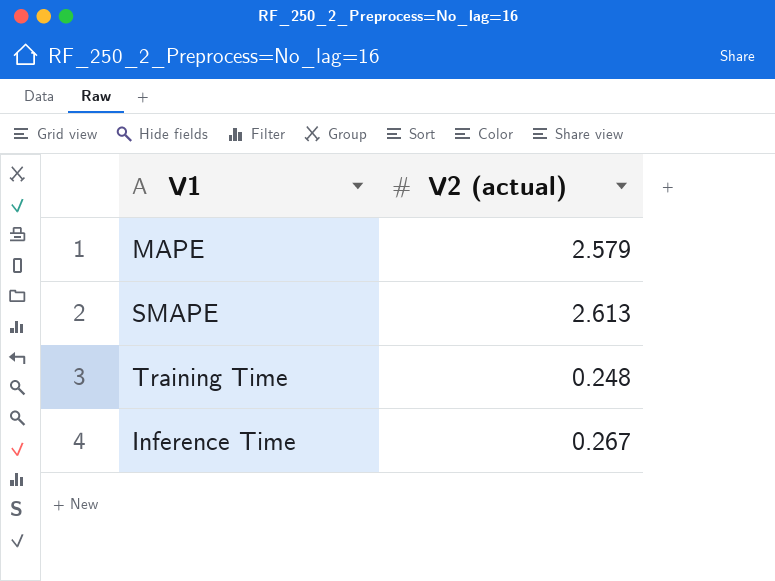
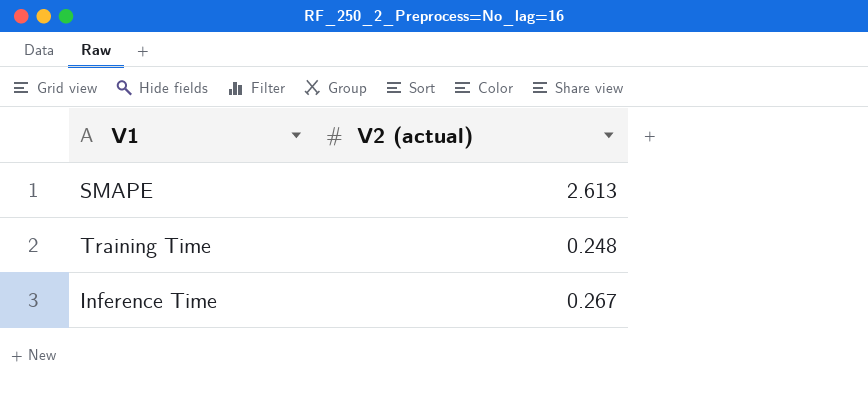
row MAPE: 2.579 -> none

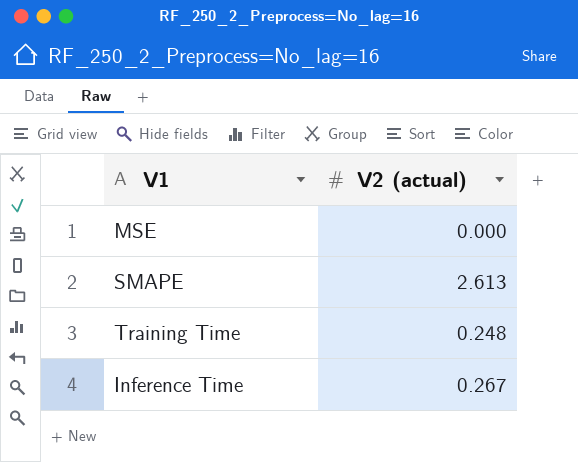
row MSE: none -> 0.000

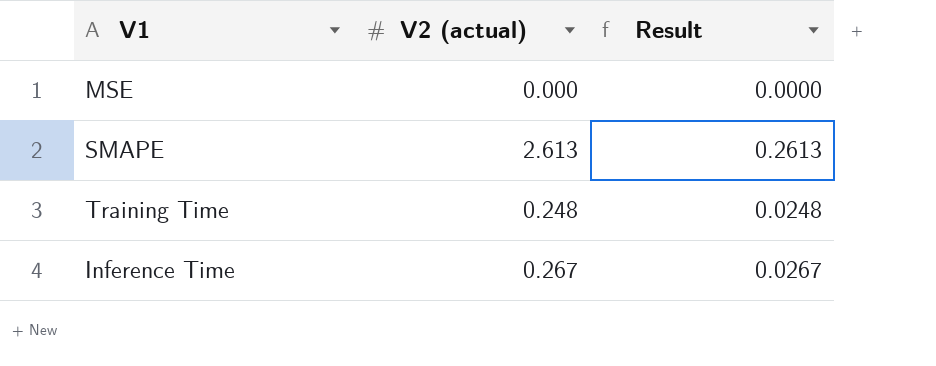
column Result | formula: none -> [V2 (actual)] * 0.1

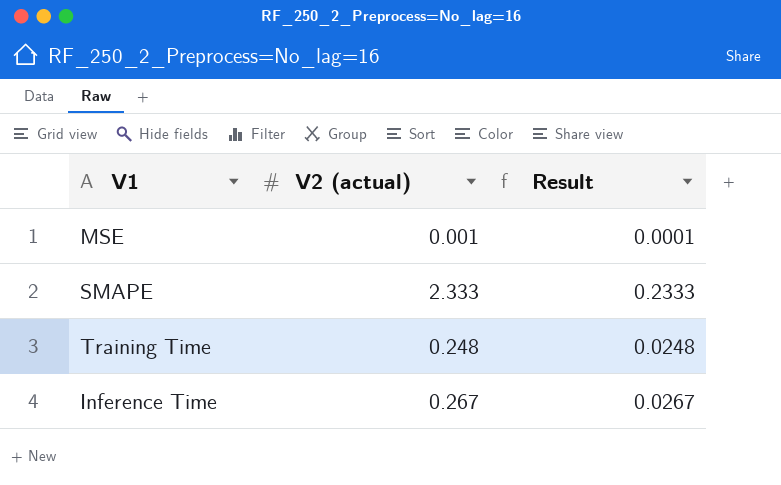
MSE | V2 (actual): 0.000 -> 0.001
MSE | Result: 0.0000 -> 0.0001
SMAPE | V2 (actual): 2.613 -> 2.333
SMAPE | Result: 0.2613 -> 0.2333

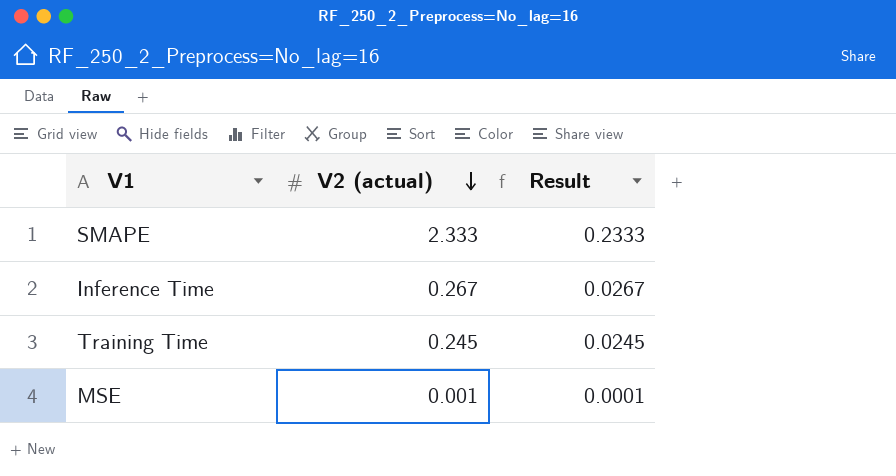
row order: none -> V2 (actual) descending
Training Time | V2 (actual): 0.248 -> 0.245
Training Time | Result: 0.0248 -> 0.0245

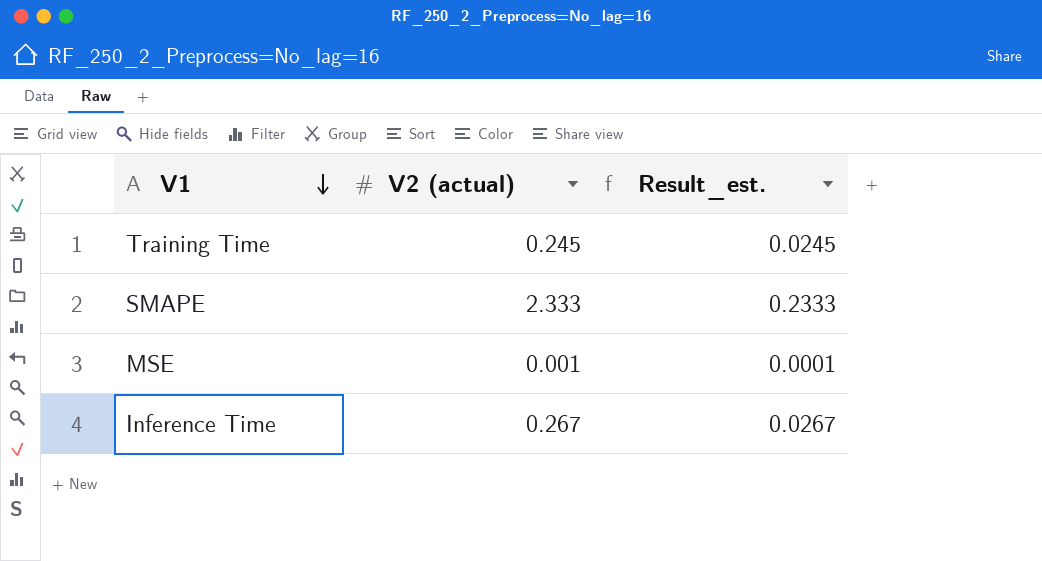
row order: V2 (actual) descending -> V1 descending
column name: Result -> Result_est.

